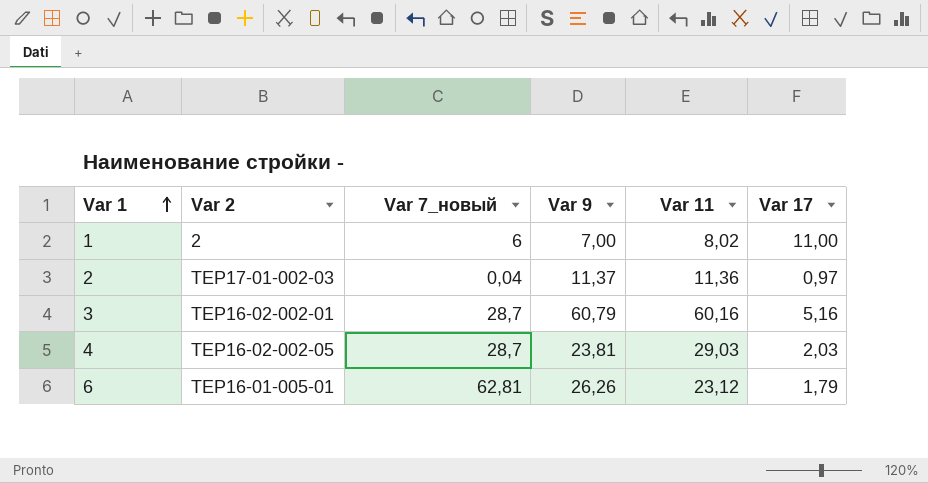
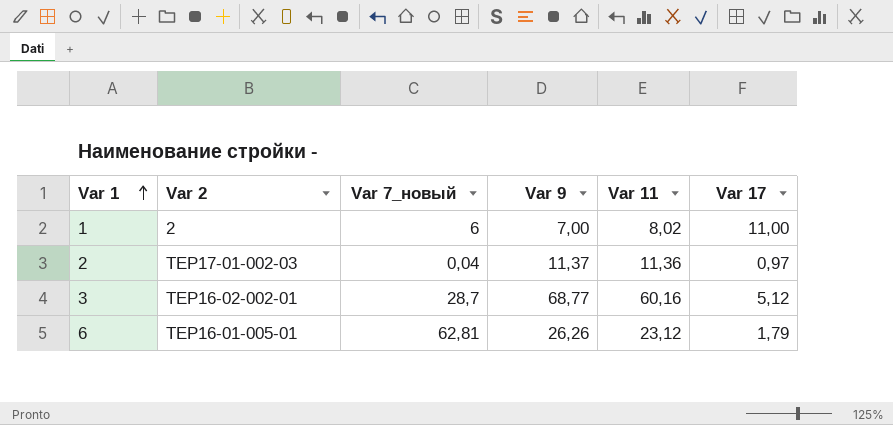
row 4: ТЕР16-02-002-05 | 28,7 | 23,81 | 29,03 | 2,03 -> none
3 | Var 9: 60,79 -> 68,77
3 | Var 17: 5,16 -> 5,12

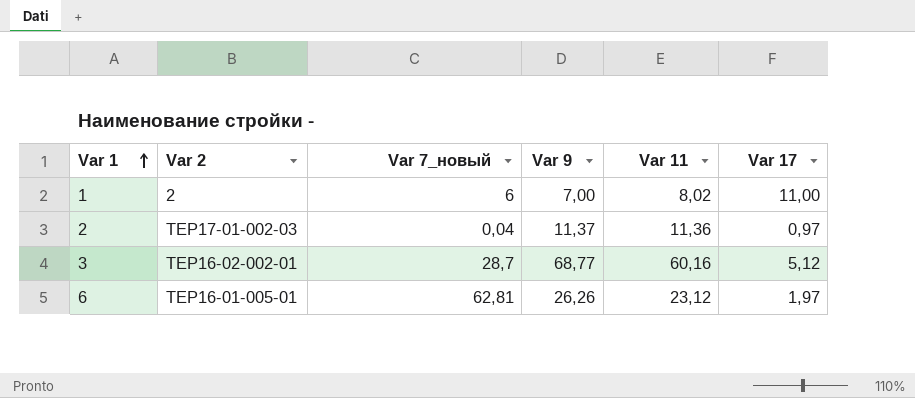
6 | Var 17: 1,79 -> 1,97

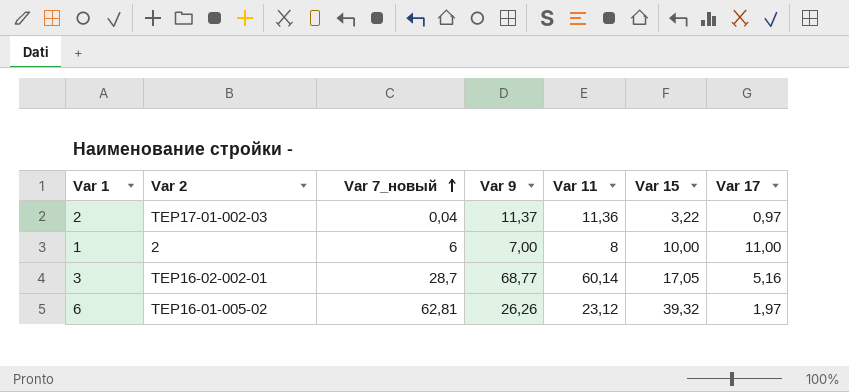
row order: Var 1 ascending -> Var 7_новый ascending
column Var 15 | position: none -> 6
1 | Var 11: 8,02 -> 8
3 | Var 11: 60,16 -> 60,14
3 | Var 17: 5,12 -> 5,16
6 | Var 2: ТЕР16-01-005-01 -> ТЕР16-01-005-02

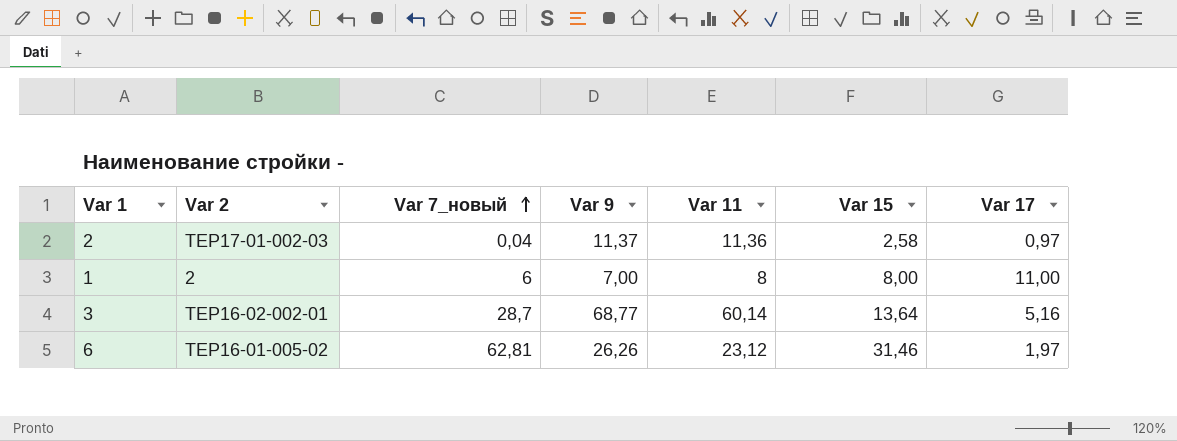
2 | Var 15: 3,22 -> 2,58
1 | Var 15: 10,00 -> 8,00
3 | Var 15: 17,05 -> 13,64
6 | Var 15: 39,32 -> 31,46

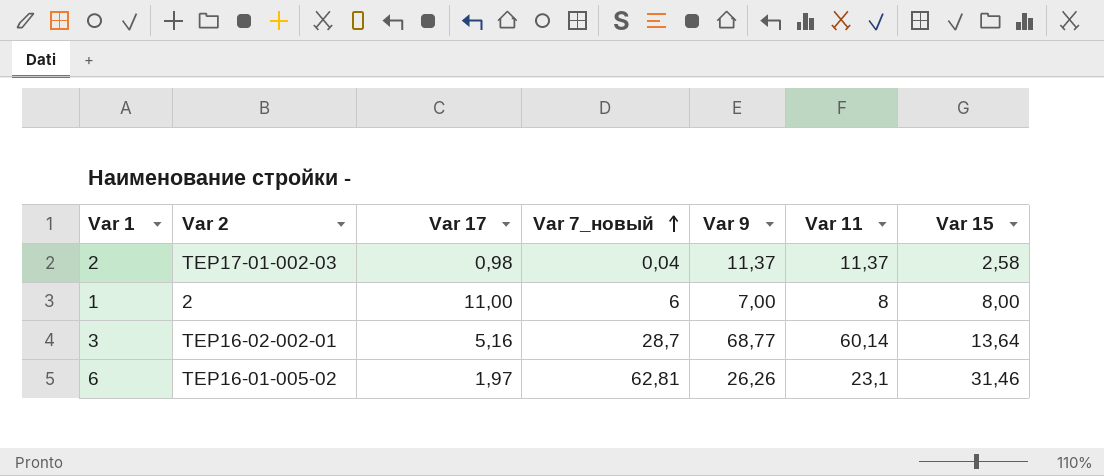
column Var 17 | position: 7 -> 3
2 | Var 17: 0,97 -> 0,98
2 | Var 11: 11,36 -> 11,37
6 | Var 11: 23,12 -> 23,1

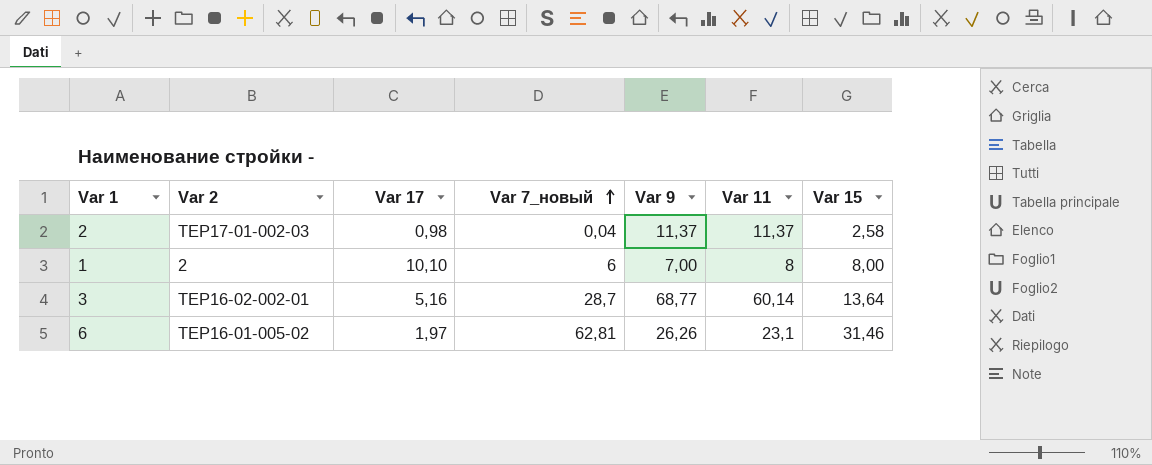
1 | Var 17: 11,00 -> 10,10

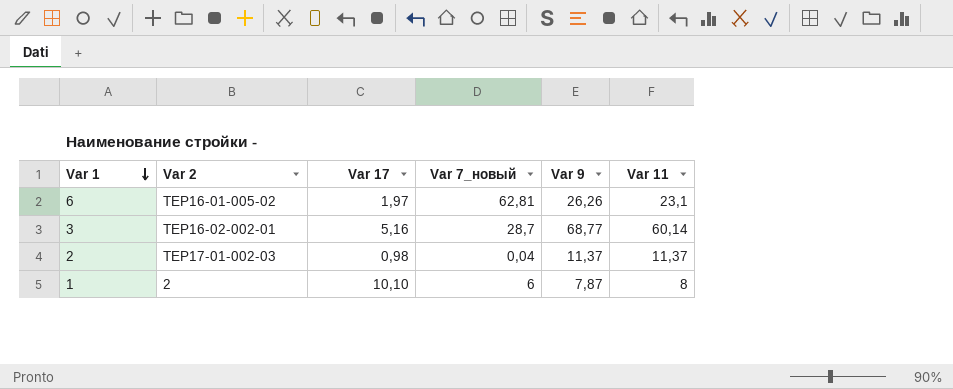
row order: Var 7_новый ascending -> Var 1 descending
column Var 15 | position: 7 -> none
1 | Var 9: 7,00 -> 7,87

